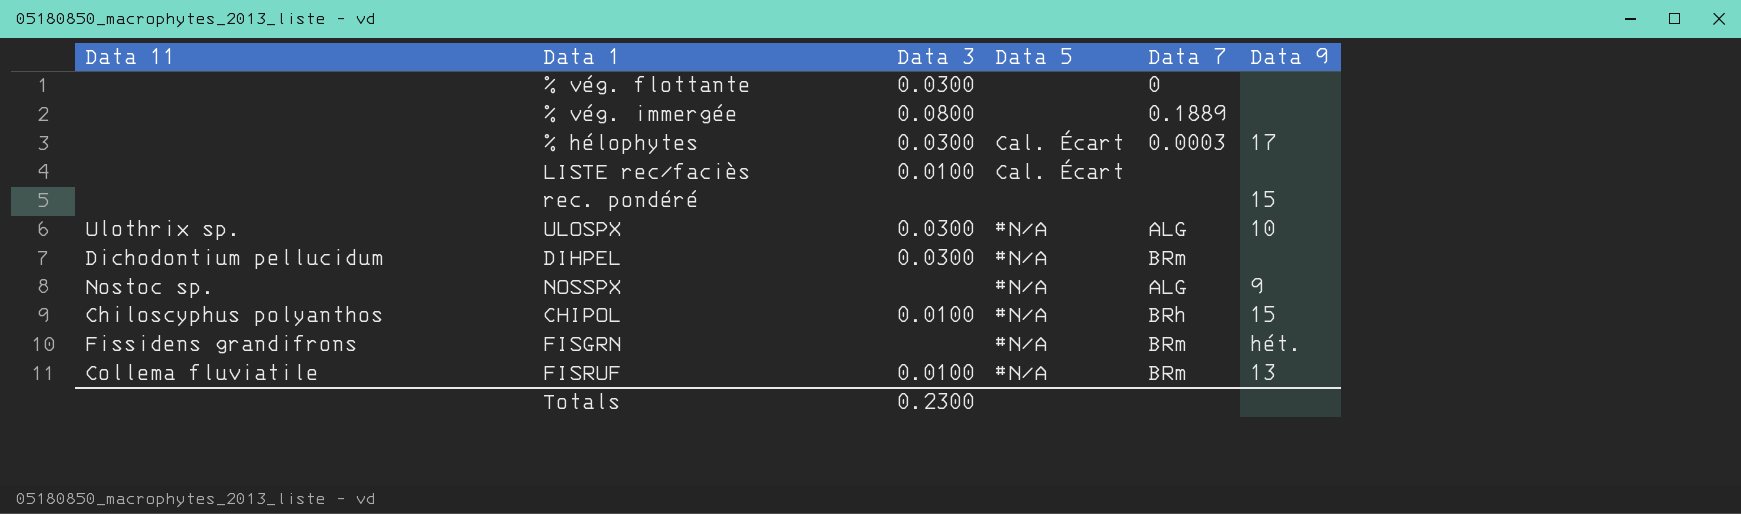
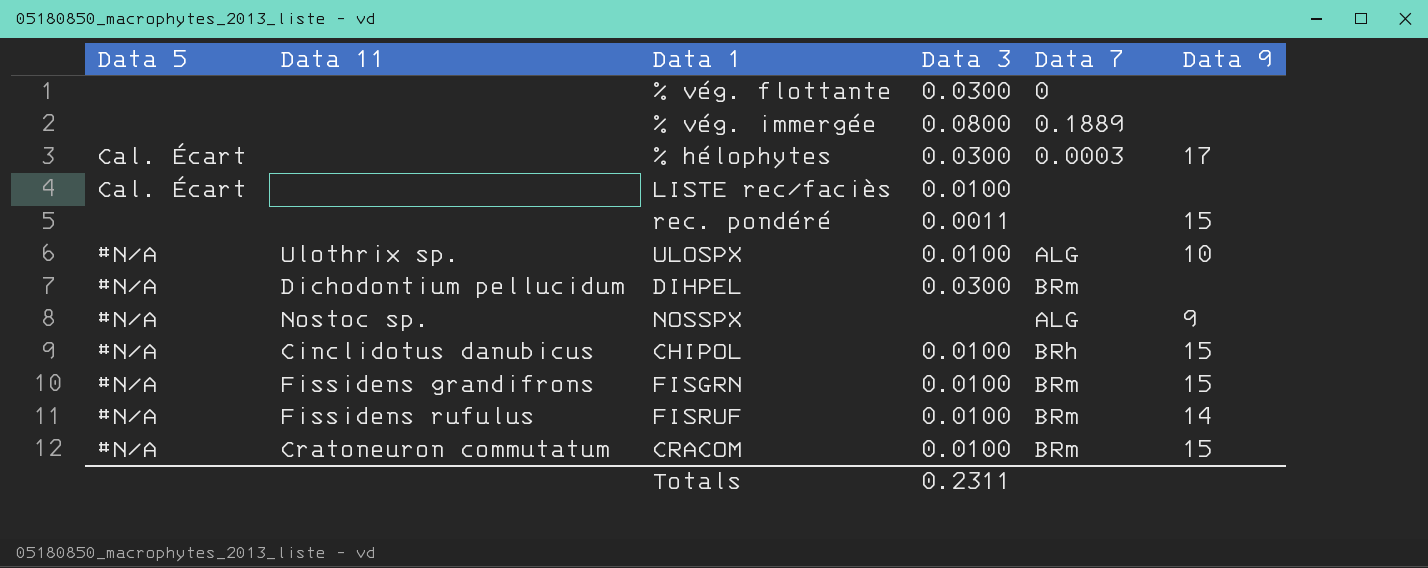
column Data 5 | position: 4 -> 1
rec. pondéré | Data 3: none -> 0.0011
ULOSPX | Data 3: 0.0300 -> 0.0100
CHIPOL | Data 11: Chiloscyphus polyanthos -> Cinclidotus danubicus
FISGRN | Data 3: none -> 0.0100
FISGRN | Data 9: hét. -> 15
FISRUF | Data 11: Collema fluviatile -> Fissidens rufulus
FISRUF | Data 9: 13 -> 14
row CRACOM: none -> #N/A | Cratoneuron commutatum | 0.0100 | BRm | 15
Totals | Data 3: 0.2300 -> 0.2311

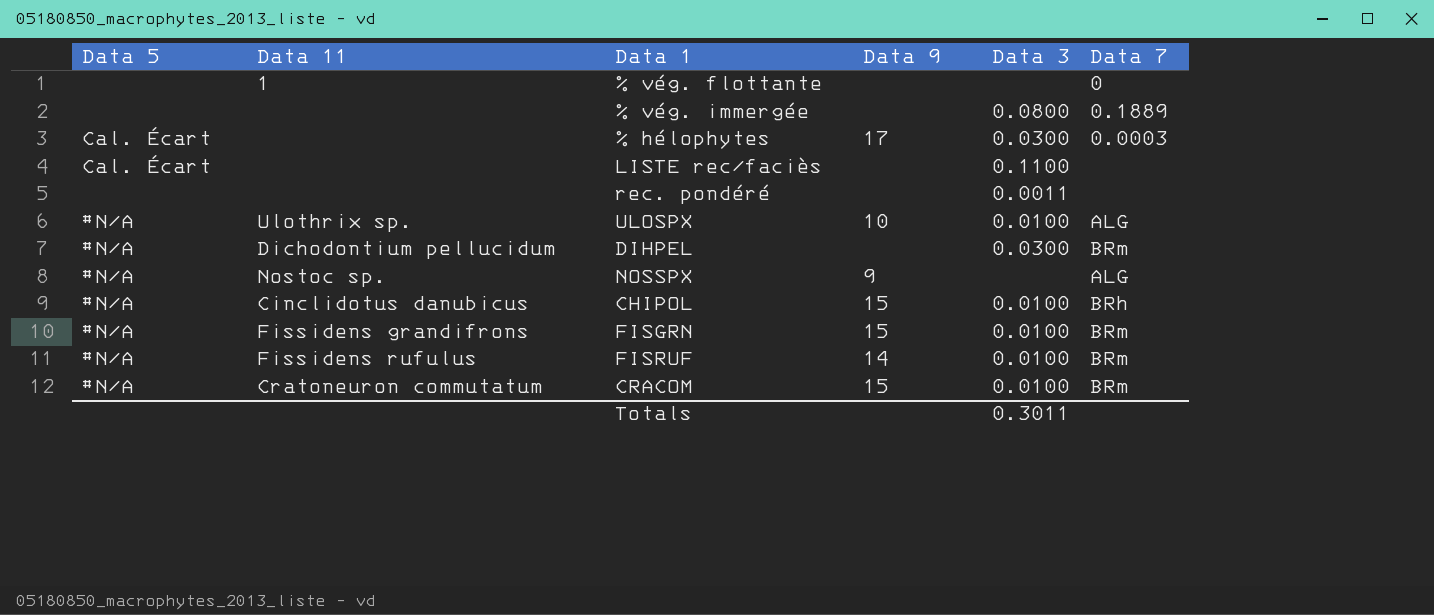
column Data 9 | position: 6 -> 4
% vég. flottante | Data 11: none -> 1
% vég. flottante | Data 3: 0.0300 -> none
LISTE rec/faciès | Data 3: 0.0100 -> 0.1100
rec. pondéré | Data 9: 15 -> none
Totals | Data 3: 0.2311 -> 0.3011

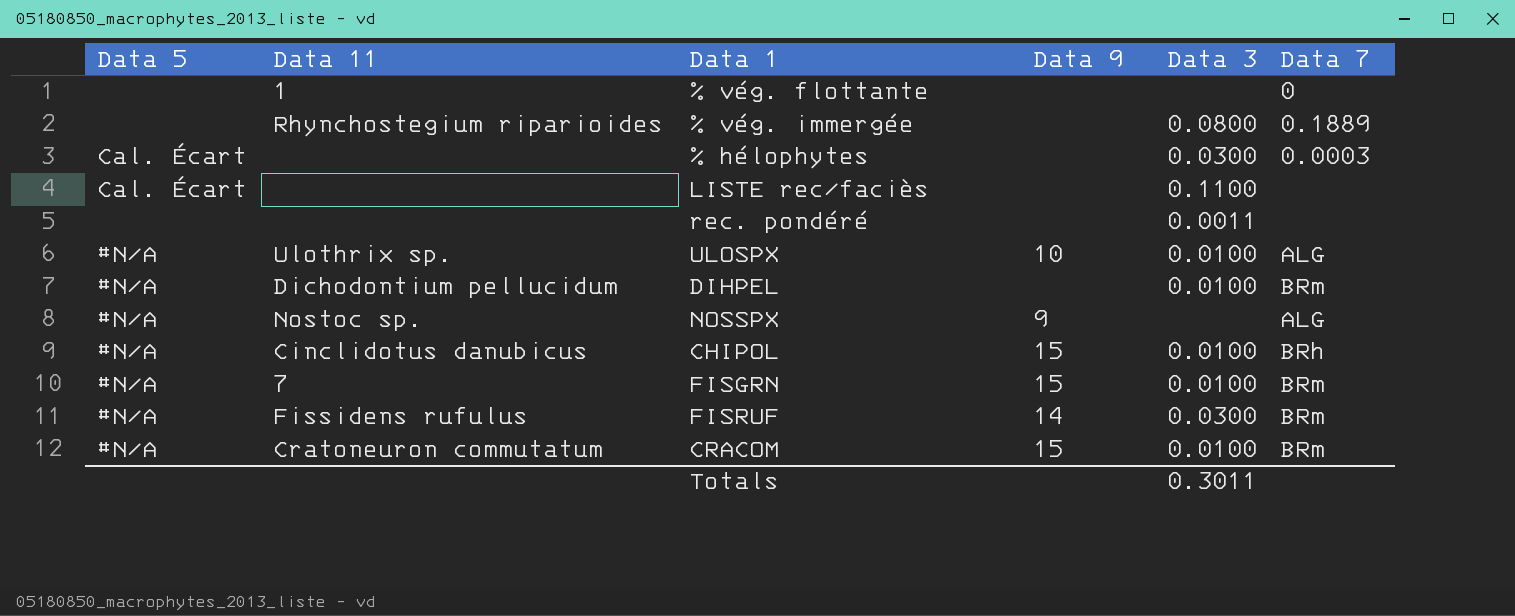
% vég. immergée | Data 11: none -> Rhynchostegium riparioides
% hélophytes | Data 9: 17 -> none
DIHPEL | Data 3: 0.0300 -> 0.0100
FISGRN | Data 11: Fissidens grandifrons -> 7
FISRUF | Data 3: 0.0100 -> 0.0300

